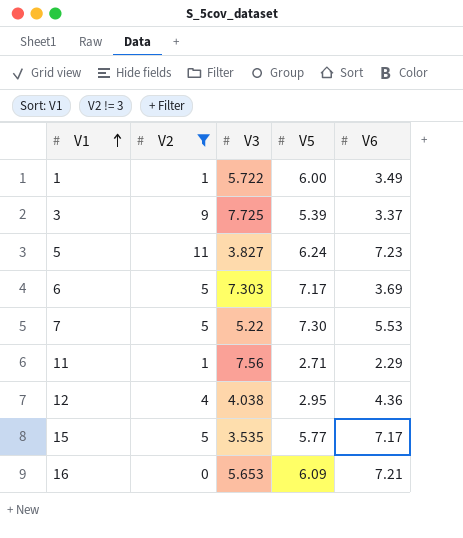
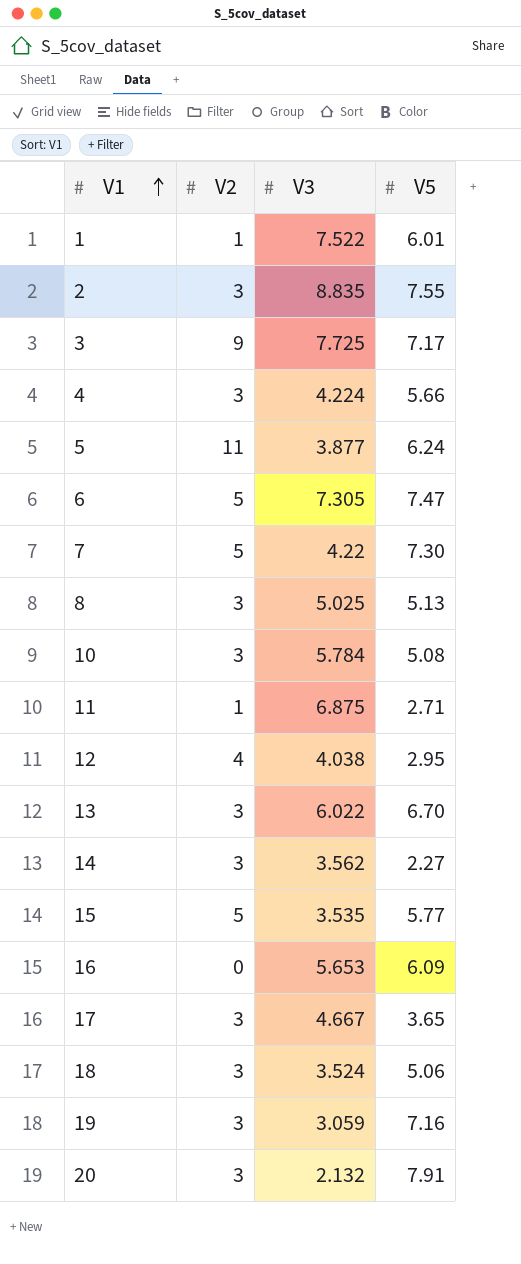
filter: V2 != 3 -> none
column V6 | position: 5 -> none
1 | V3: 5.722 -> 7.522
1 | V5: 6.00 -> 6.01
3 | V5: 5.39 -> 7.17
5 | V3: 3.827 -> 3.877
6 | V3: 7.303 -> 7.305
6 | V5: 7.17 -> 7.47
7 | V3: 5.22 -> 4.22
11 | V3: 7.56 -> 6.875

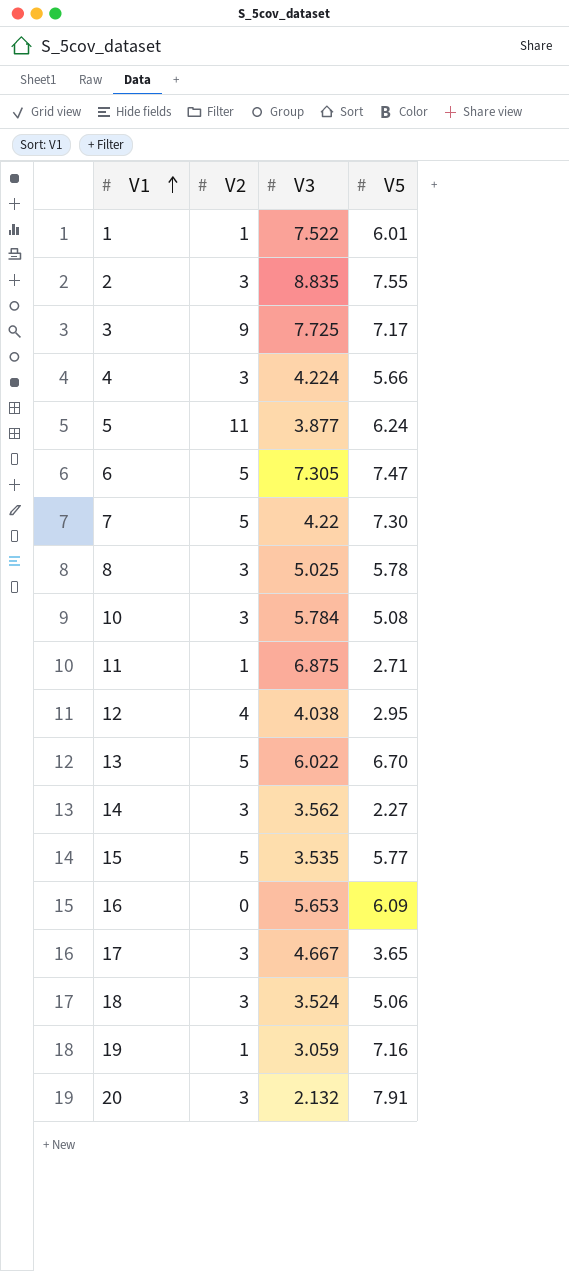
8 | V5: 5.13 -> 5.78
13 | V2: 3 -> 5
19 | V2: 3 -> 1

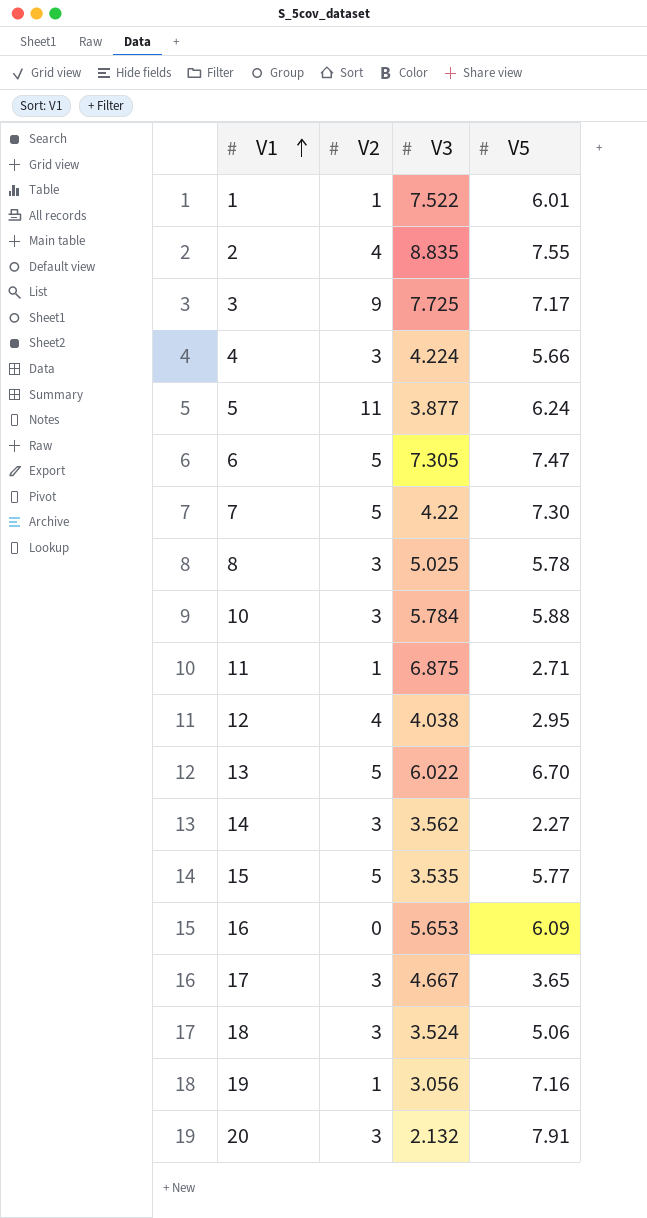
2 | V2: 3 -> 4
10 | V5: 5.08 -> 5.88
19 | V3: 3.059 -> 3.056

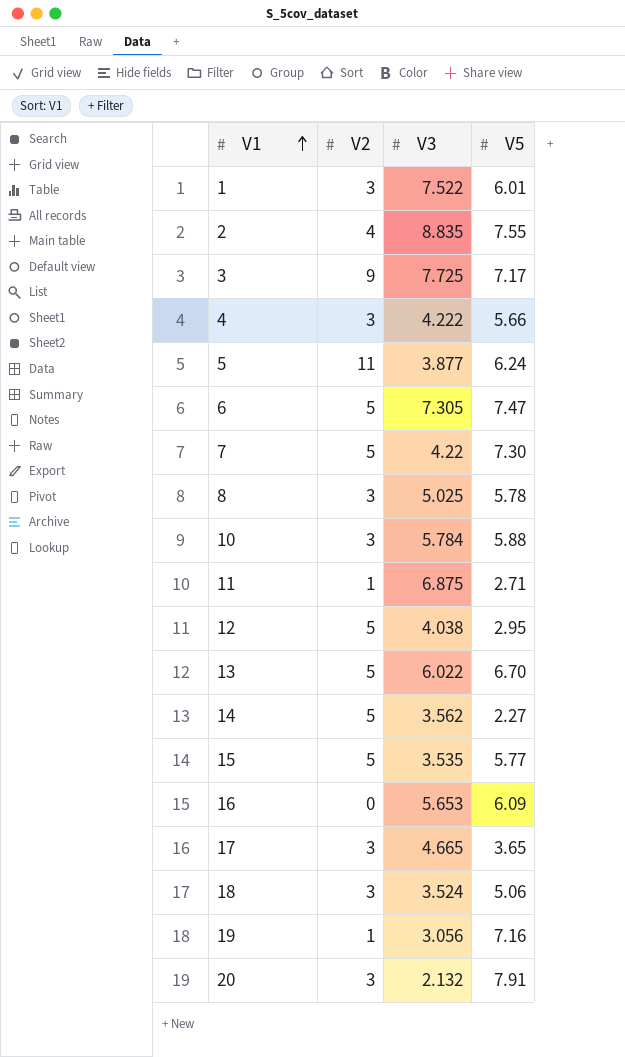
1 | V2: 1 -> 3
4 | V3: 4.224 -> 4.222
12 | V2: 4 -> 5
14 | V2: 3 -> 5
17 | V3: 4.667 -> 4.665

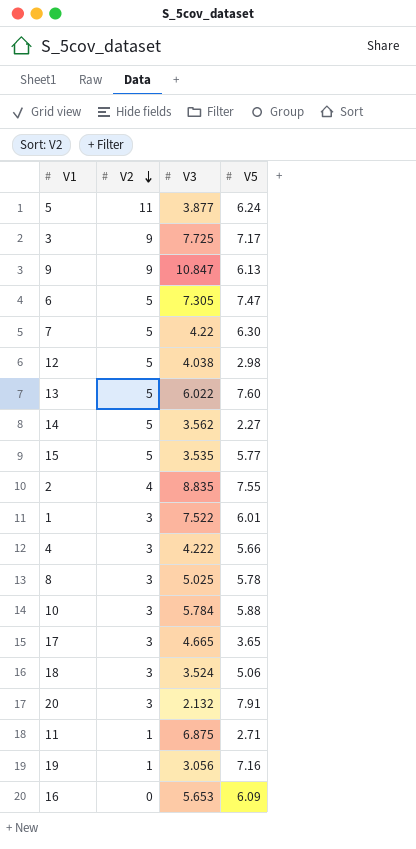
row order: V1 ascending -> V2 descending
row 9: none -> 9 | 10.847 | 6.13
7 | V5: 7.30 -> 6.30
12 | V5: 2.95 -> 2.98
13 | V5: 6.70 -> 7.60

